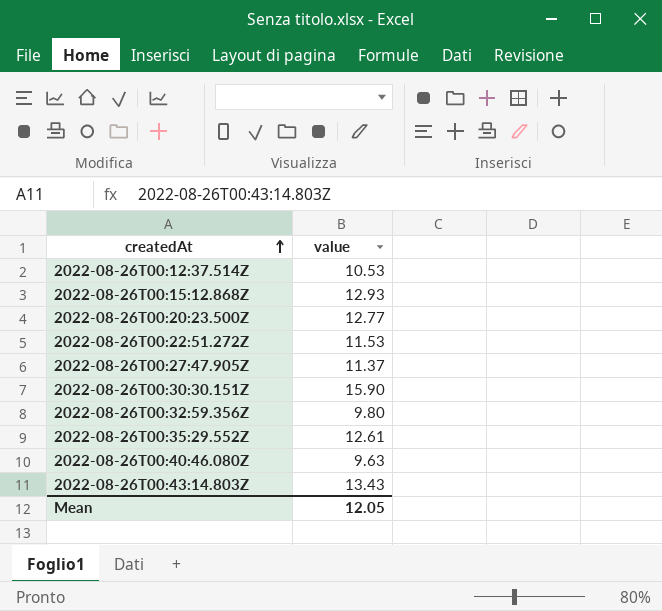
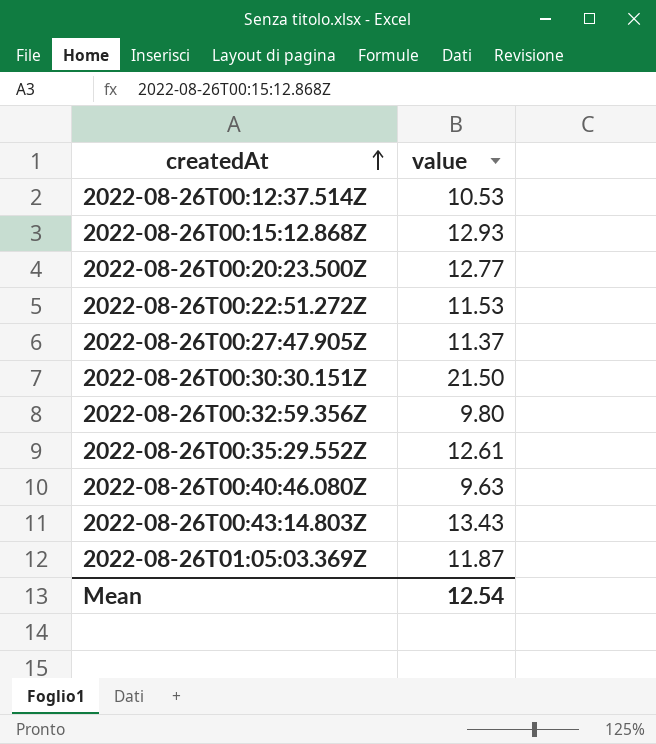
2022-08-26T00:30:30.151Z | value: 15.90 -> 21.50
row 2022-08-26T01:05:03.369Z: none -> 11.87
Mean | value: 12.05 -> 12.54

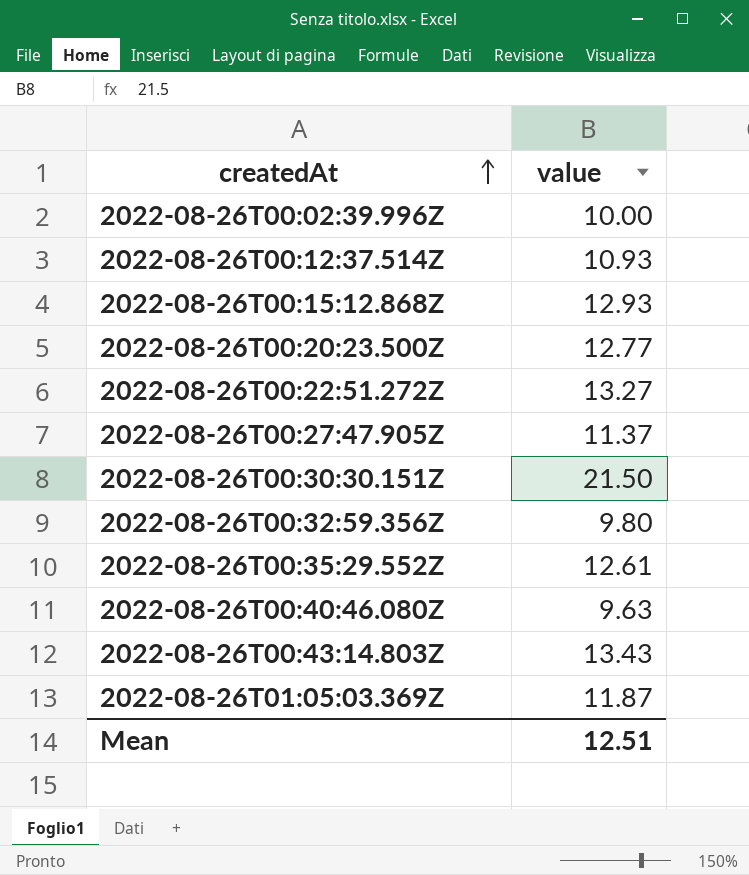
row 2022-08-26T00:02:39.996Z: none -> 10.00
2022-08-26T00:12:37.514Z | value: 10.53 -> 10.93
2022-08-26T00:22:51.272Z | value: 11.53 -> 13.27
Mean | value: 12.54 -> 12.51

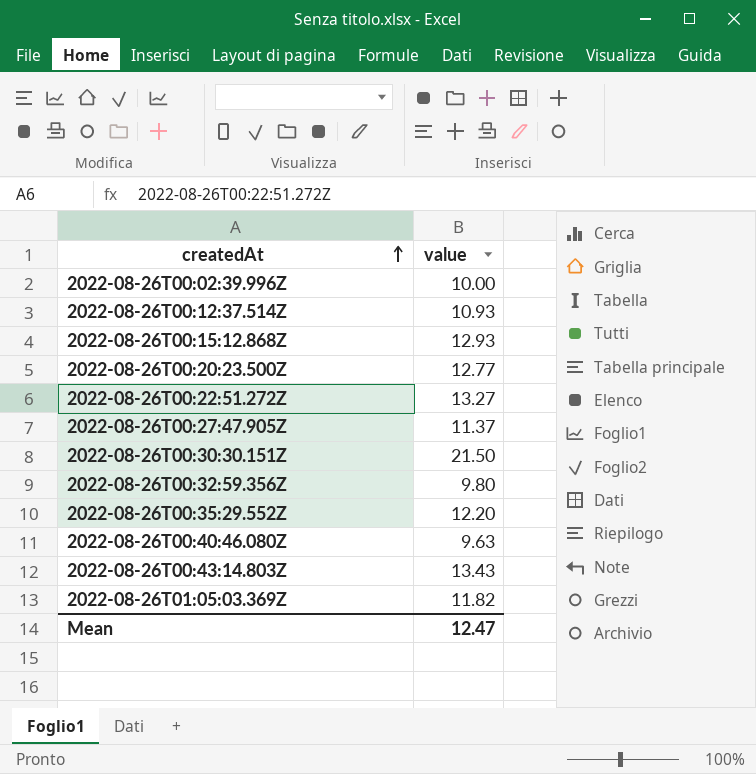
2022-08-26T00:35:29.552Z | value: 12.61 -> 12.20
2022-08-26T01:05:03.369Z | value: 11.87 -> 11.82
Mean | value: 12.51 -> 12.47

